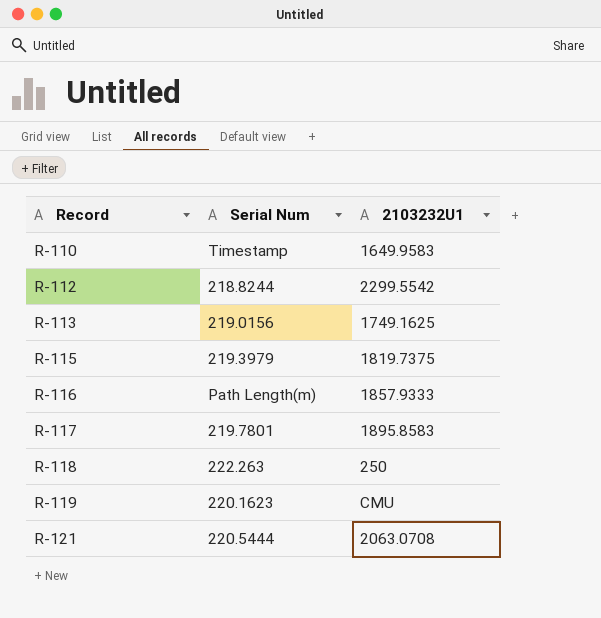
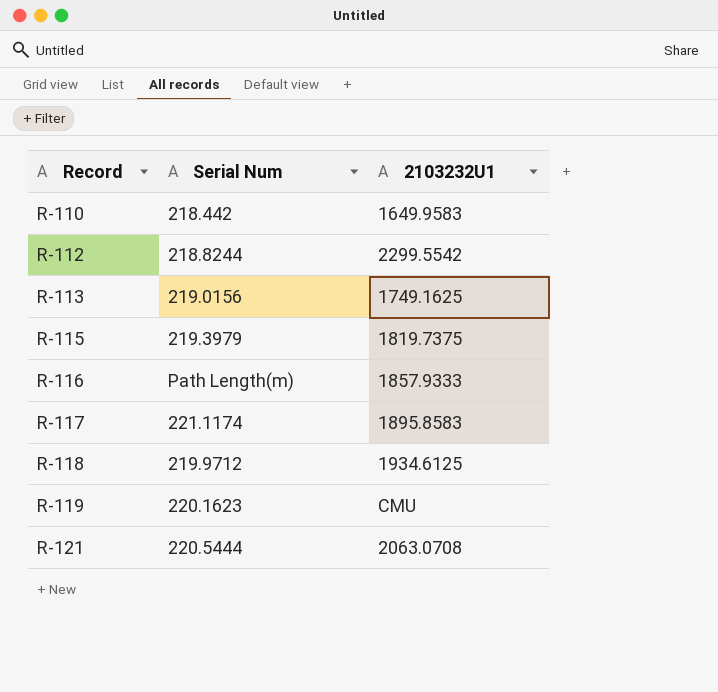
R-110 | Serial Num: Timestamp -> 218.442
R-117 | Serial Num: 219.7801 -> 221.1174
R-118 | Serial Num: 222.263 -> 219.9712
R-118 | 2103232U1: 250 -> 1934.6125

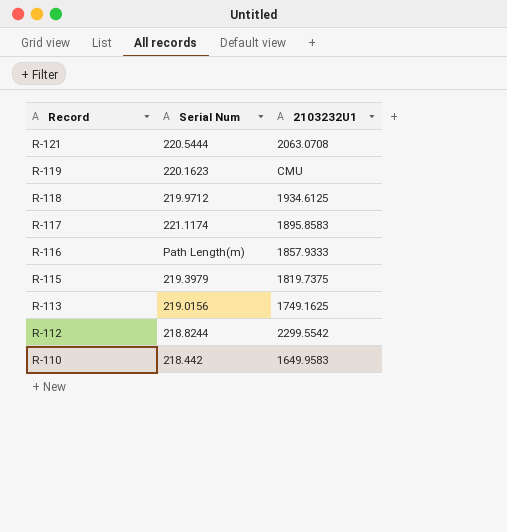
row order: Record ascending -> Record descending

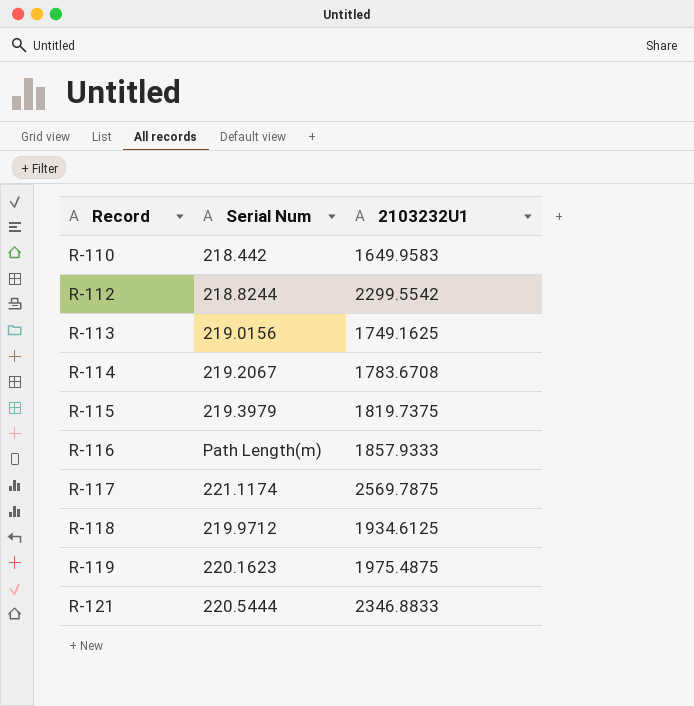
row order: Record descending -> Record ascending
row R-114: none -> 219.2067 | 1783.6708
R-117 | 2103232U1: 1895.8583 -> 2569.7875
R-119 | 2103232U1: CMU -> 1975.4875
R-121 | 2103232U1: 2063.0708 -> 2346.8833

